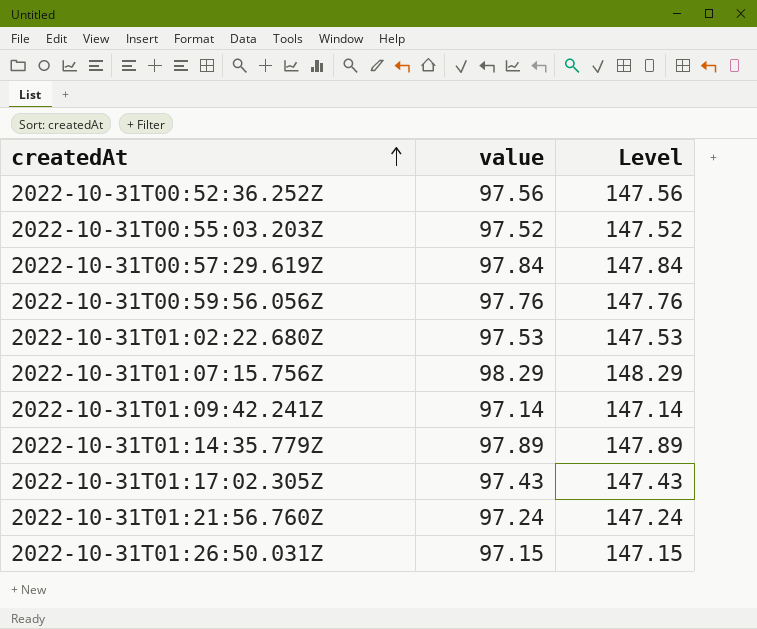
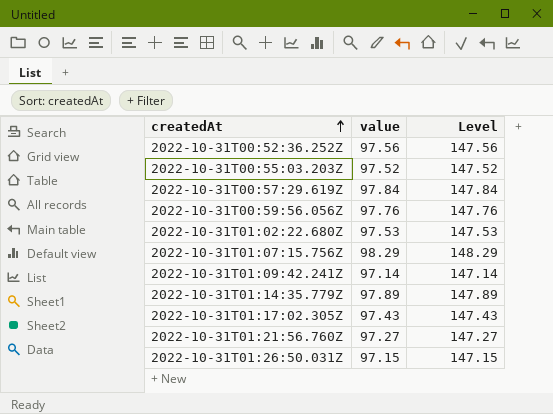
2022-10-31T01:21:56.760Z | value: 97.24 -> 97.27
2022-10-31T01:21:56.760Z | Level: 147.24 -> 147.27

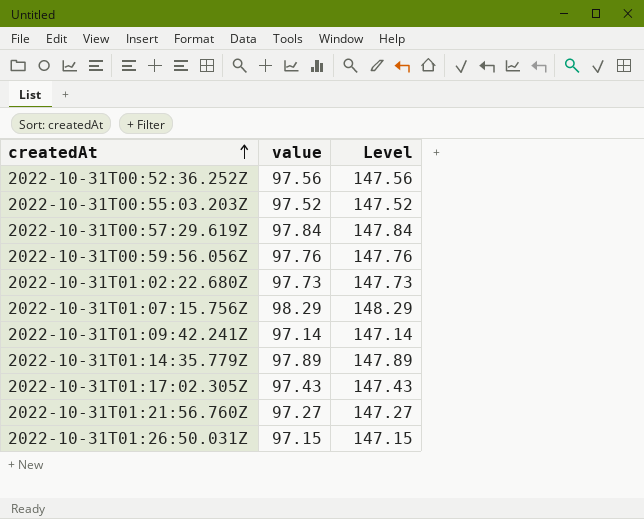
2022-10-31T01:02:22.680Z | value: 97.53 -> 97.73
2022-10-31T01:02:22.680Z | Level: 147.53 -> 147.73

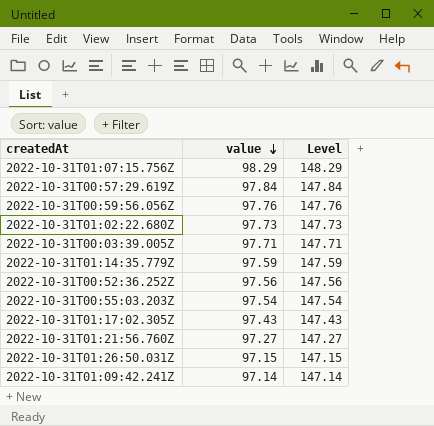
row order: createdAt ascending -> value descending
row 2022-10-31T00:03:39.005Z: none -> 97.71 | 147.71
2022-10-31T01:14:35.779Z | value: 97.89 -> 97.59
2022-10-31T01:14:35.779Z | Level: 147.89 -> 147.59
2022-10-31T00:55:03.203Z | value: 97.52 -> 97.54
2022-10-31T00:55:03.203Z | Level: 147.52 -> 147.54

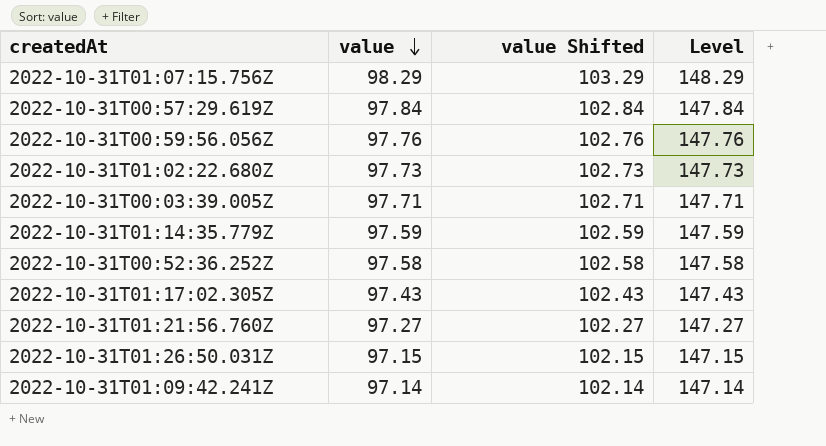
column value Shifted | formula: none -> [value] + 5
row 2022-10-31T00:55:03.203Z: 97.54 | 147.54 -> none
2022-10-31T00:52:36.252Z | value: 97.56 -> 97.58
2022-10-31T00:52:36.252Z | Level: 147.56 -> 147.58

